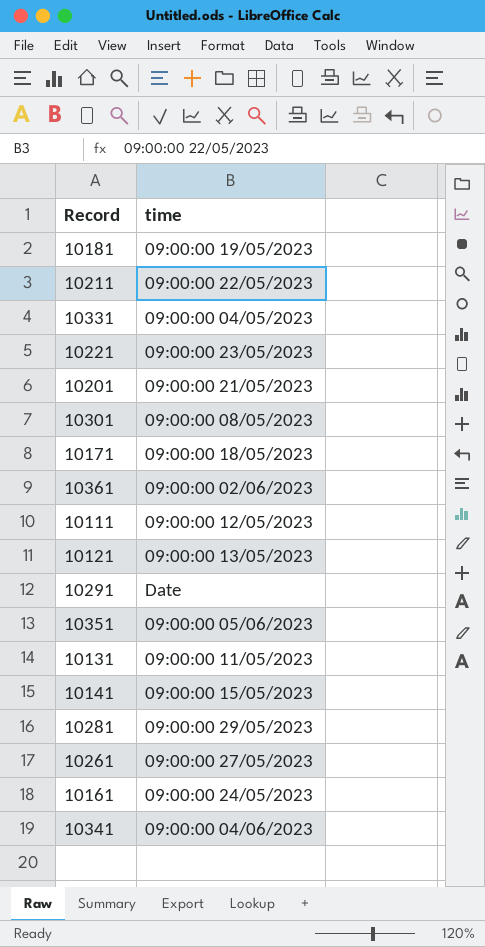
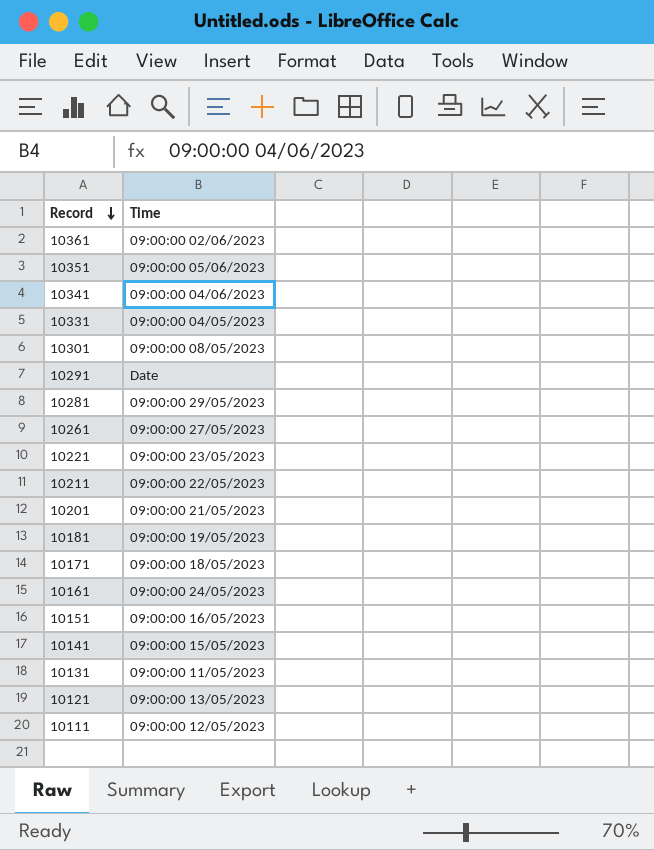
row order: none -> Record descending
column name: time -> Time
row 10151: none -> 09:00:00 16/05/2023

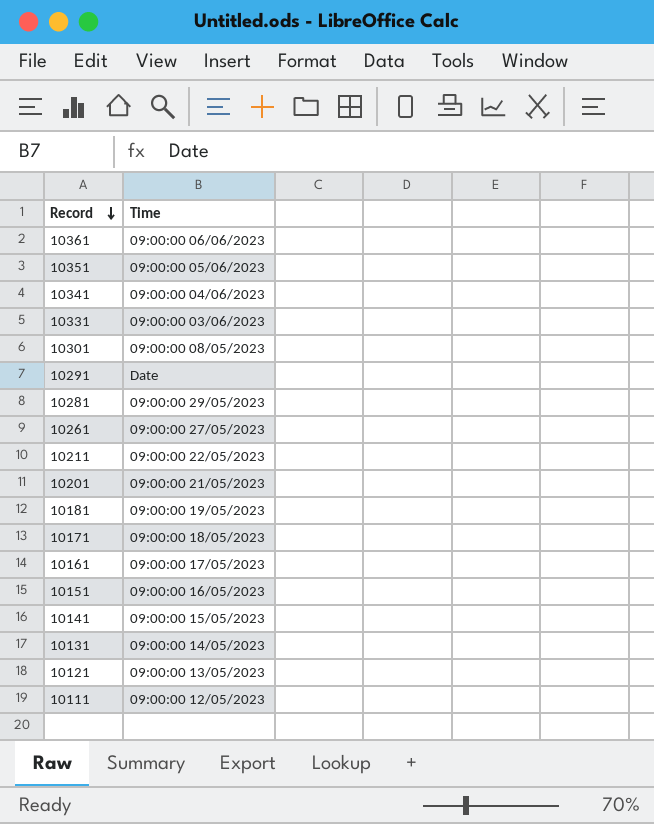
row 10221: 09:00:00 23/05/2023 -> none
10361 | Time: 09:00:00 02/06/2023 -> 09:00:00 06/06/2023
10331 | Time: 09:00:00 04/05/2023 -> 09:00:00 03/06/2023
10161 | Time: 09:00:00 24/05/2023 -> 09:00:00 17/05/2023
10131 | Time: 09:00:00 11/05/2023 -> 09:00:00 14/05/2023

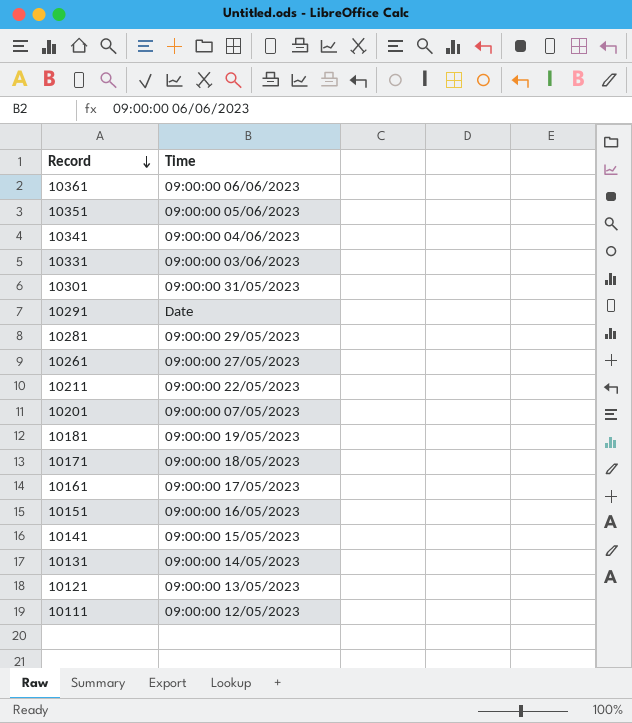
10301 | Time: 09:00:00 08/05/2023 -> 09:00:00 31/05/2023
10201 | Time: 09:00:00 21/05/2023 -> 09:00:00 07/05/2023

